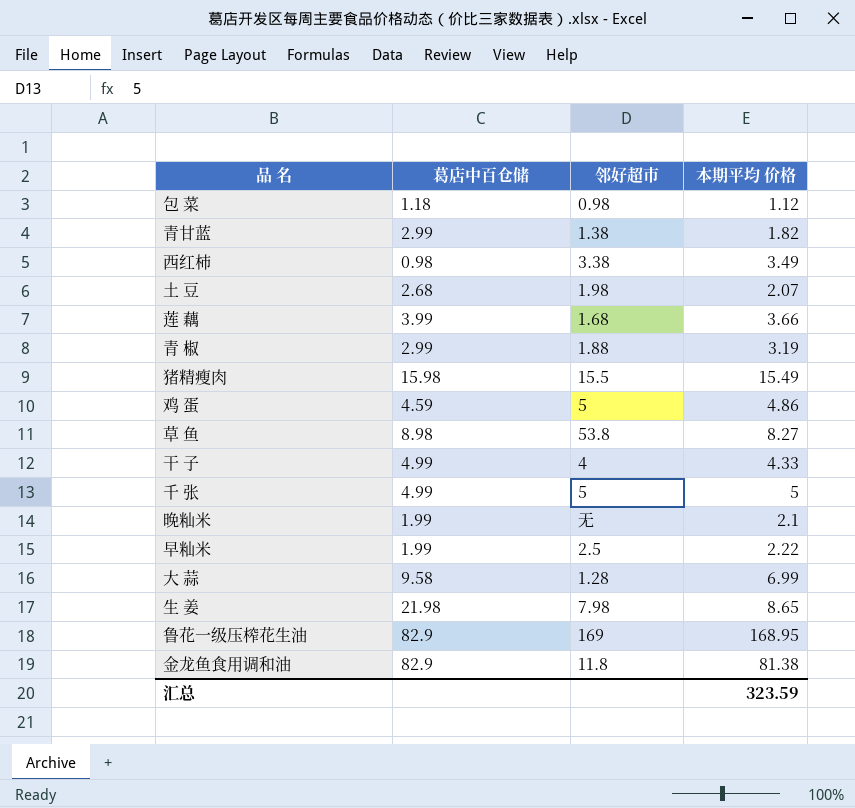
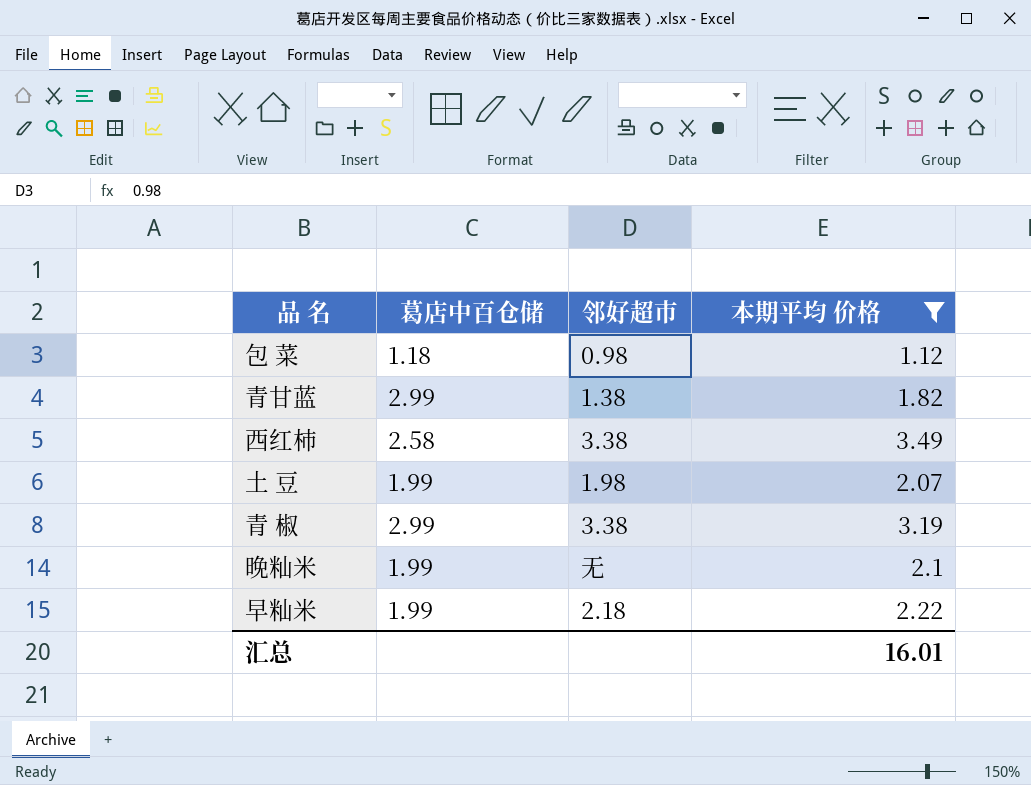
filter: none -> 本期平均 价格 <= 3.49
西红柿 | 葛店中百仓储: 0.98 -> 2.58
土 豆 | 葛店中百仓储: 2.68 -> 1.99
青 椒 | 邻好超市: 1.88 -> 3.38
早籼米 | 邻好超市: 2.5 -> 2.18
汇总 | 本期平均 价格: 323.59 -> 16.01

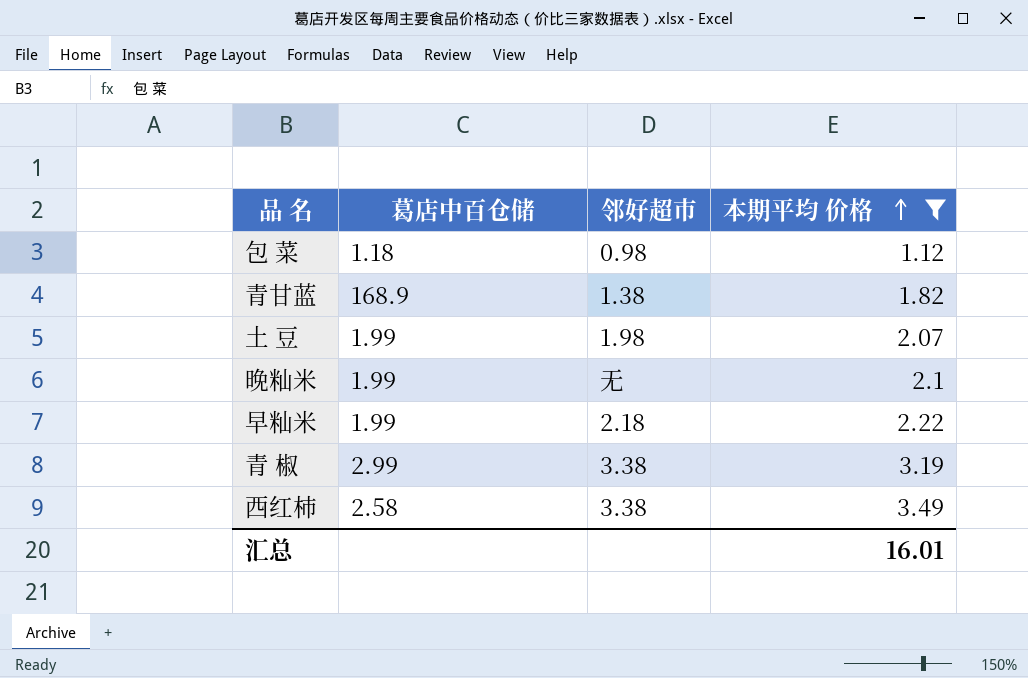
row order: none -> 本期平均 价格 ascending
青甘蓝 | 葛店中百仓储: 2.99 -> 168.9

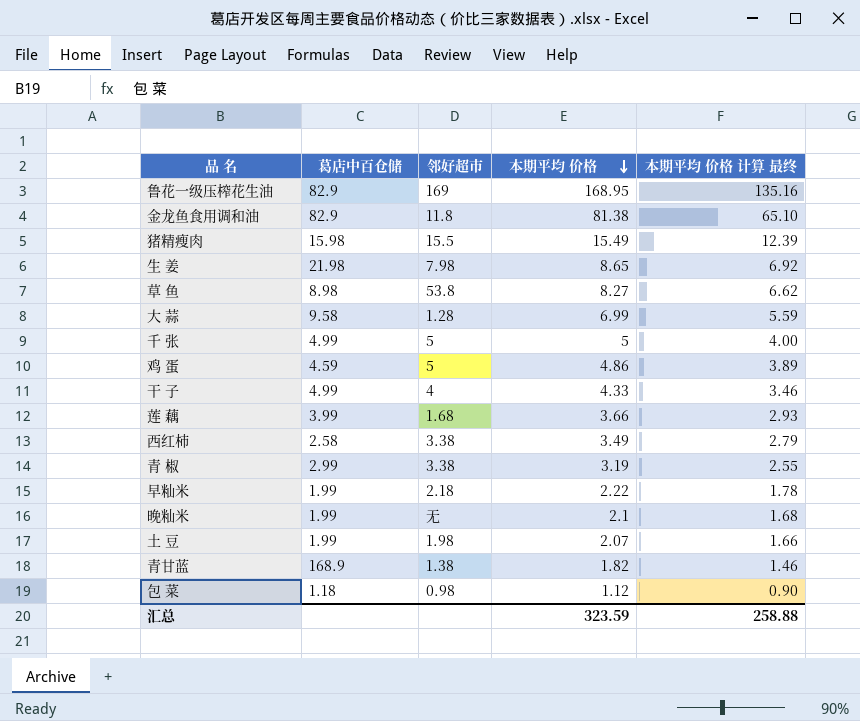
filter: 本期平均 价格 <= 3.49 -> none
row order: 本期平均 价格 ascending -> 本期平均 价格 descending
column 本期平均 价格 计算 最终 | formula: none -> [本期平均 价格] * 0.8
汇总 | 本期平均 价格: 16.01 -> 323.59

